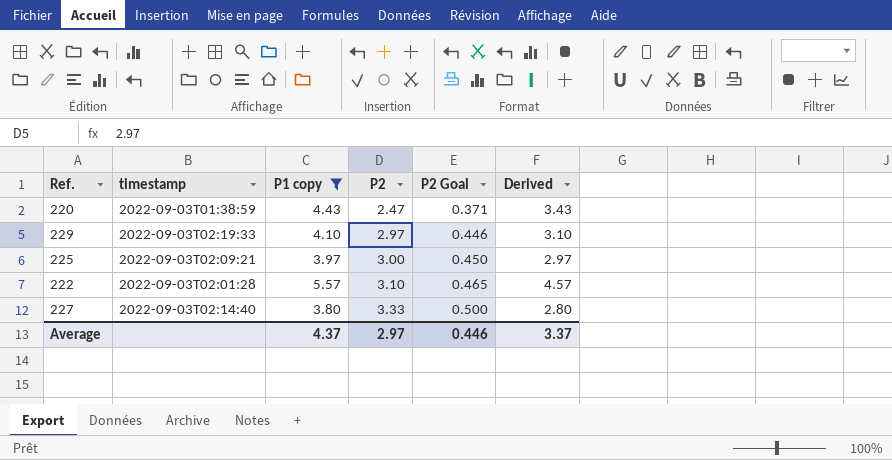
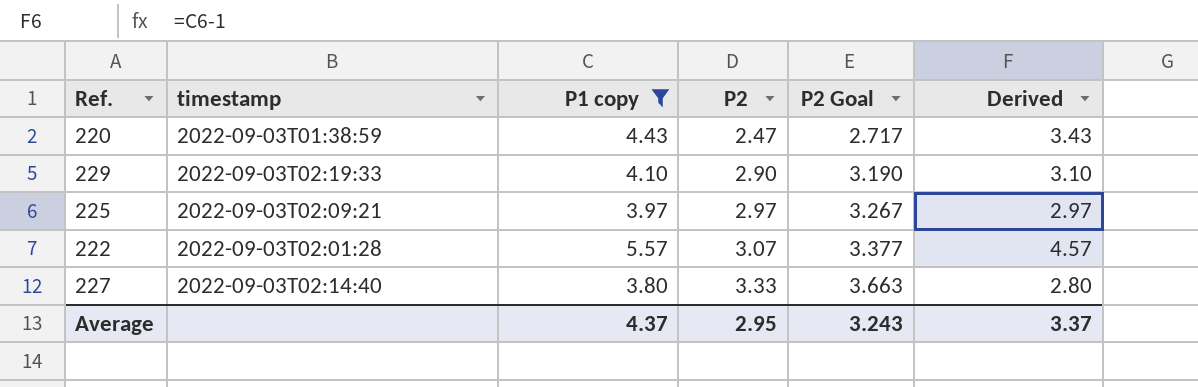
column P2 Goal | formula: [P2] * 0.15 -> [P2] * 1.1
229 | P2: 2.97 -> 2.90
225 | P2: 3.00 -> 2.97
222 | P2: 3.10 -> 3.07
Average | P2: 2.97 -> 2.95
Average | P2 Goal: 0.446 -> 3.243

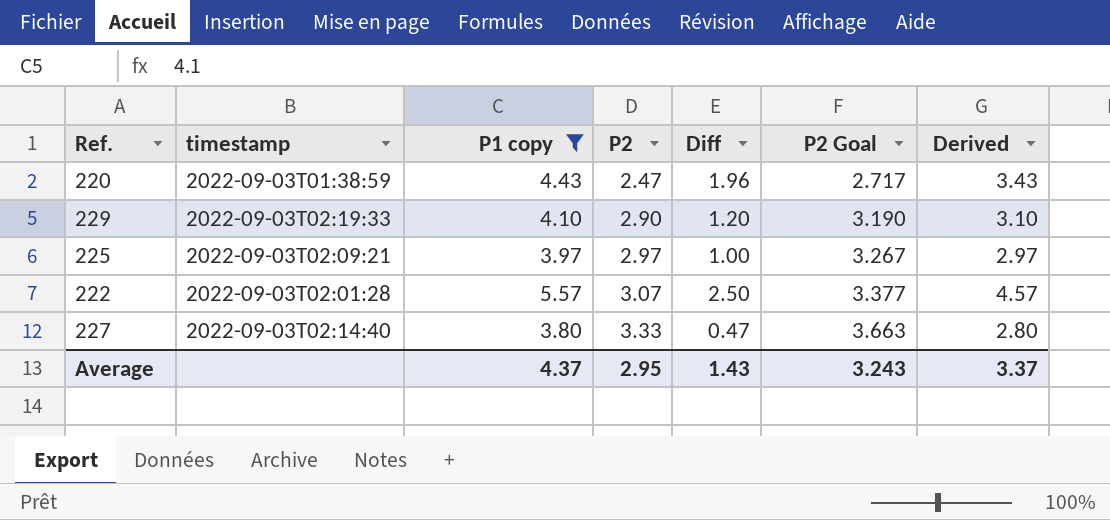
column Diff | formula: none -> [P1 copy] - [P2]

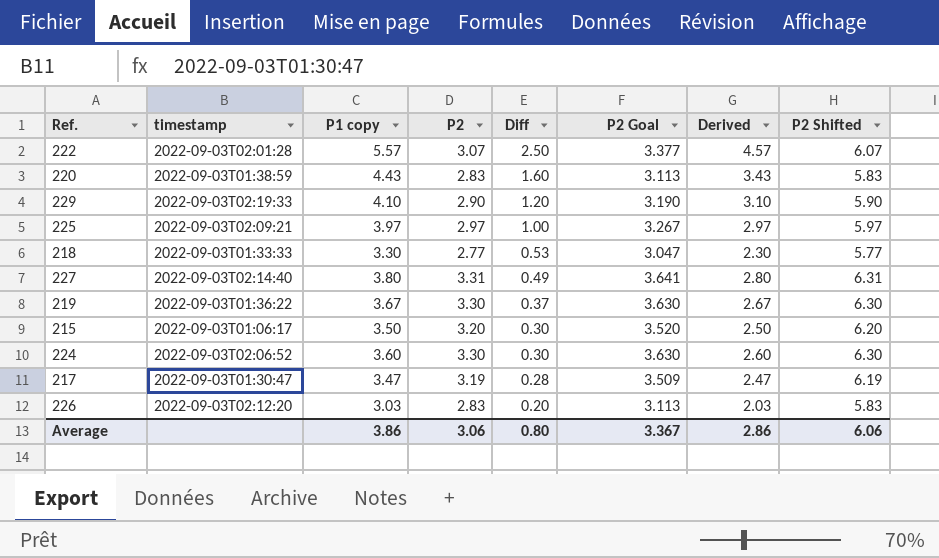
filter: P1 copy >= 3.80 -> none
row order: P2 ascending -> Diff descending
column P2 Shifted | formula: none -> [P2] + 3
220 | P2: 2.47 -> 2.83
220 | Diff: 1.96 -> 1.60
220 | P2 Goal: 2.717 -> 3.113
227 | P2: 3.33 -> 3.31
227 | Diff: 0.47 -> 0.49
227 | P2 Goal: 3.663 -> 3.641
Average | P1 copy: 4.37 -> 3.86
Average | P2: 2.95 -> 3.06
Average | Diff: 1.43 -> 0.80
Average | P2 Goal: 3.243 -> 3.367
Average | Derived: 3.37 -> 2.86

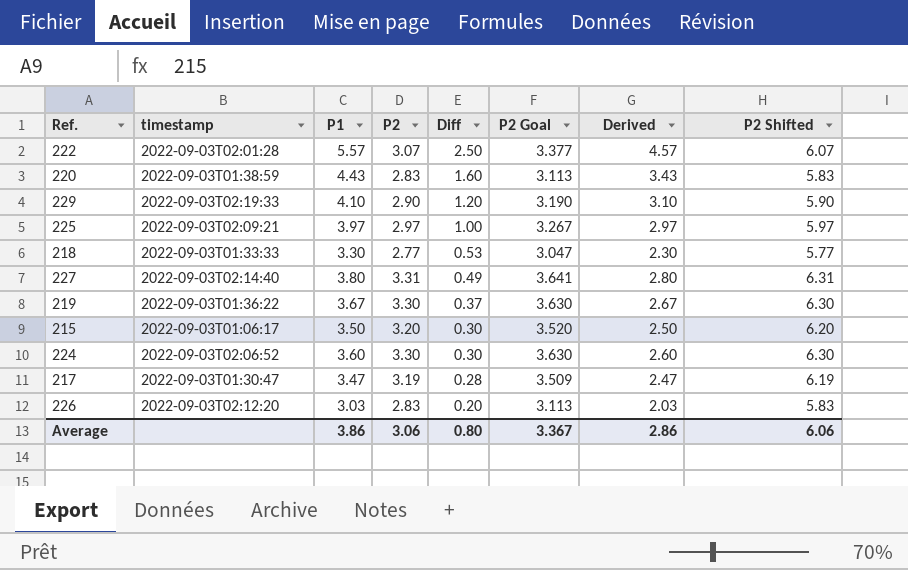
column name: P1 copy -> P1

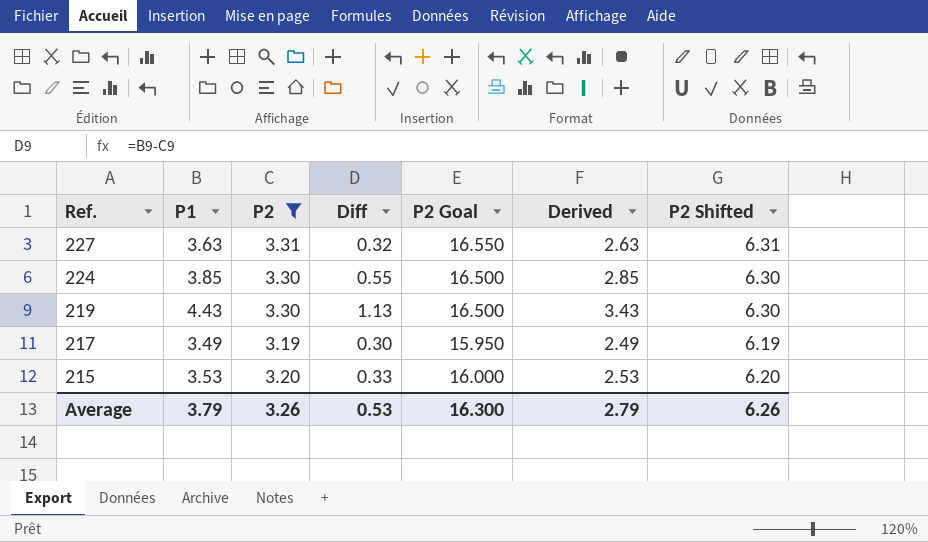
filter: none -> P2 >= 3.19
row order: Diff descending -> Ref. descending
column timestamp | position: 2 -> none
column P2 Goal | formula: [P2] * 1.1 -> [P2] * 5
227 | P1: 3.80 -> 3.63
227 | Diff: 0.49 -> 0.32
227 | Derived: 2.80 -> 2.63
224 | P1: 3.60 -> 3.85
224 | Diff: 0.30 -> 0.55
224 | Derived: 2.60 -> 2.85
219 | P1: 3.67 -> 4.43
219 | Diff: 0.37 -> 1.13
219 | Derived: 2.67 -> 3.43
217 | P1: 3.47 -> 3.49
217 | Diff: 0.28 -> 0.30
217 | Derived: 2.47 -> 2.49
215 | P1: 3.50 -> 3.53
215 | Diff: 0.30 -> 0.33
215 | Derived: 2.50 -> 2.53
Average | P1: 3.86 -> 3.79
Average | P2: 3.06 -> 3.26
Average | Diff: 0.80 -> 0.53
Average | P2 Goal: 3.367 -> 16.300
Average | Derived: 2.86 -> 2.79
Average | P2 Shifted: 6.06 -> 6.26

